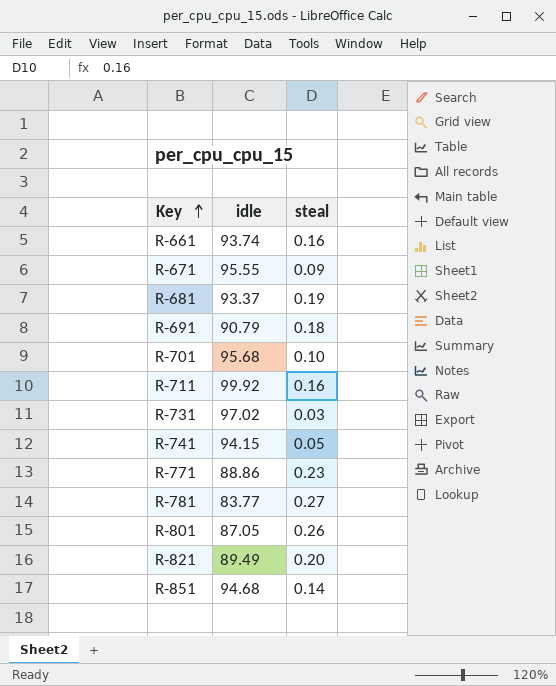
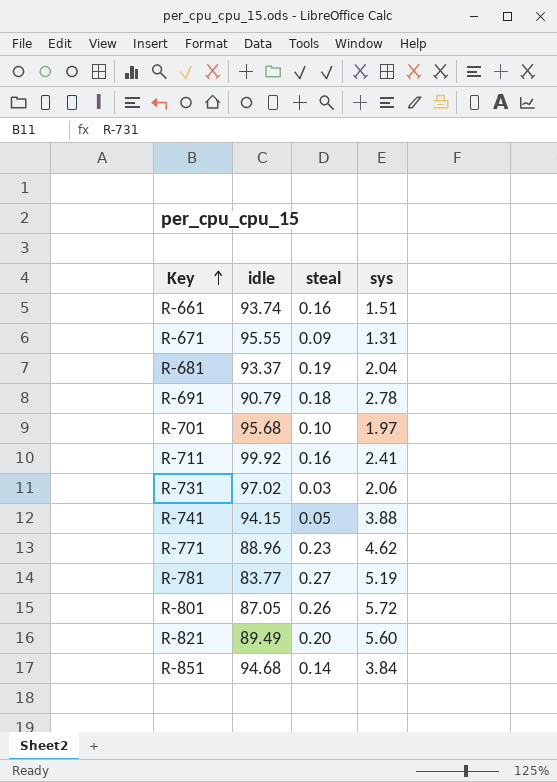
column sys | position: none -> 4
R-771 | idle: 88.86 -> 88.96

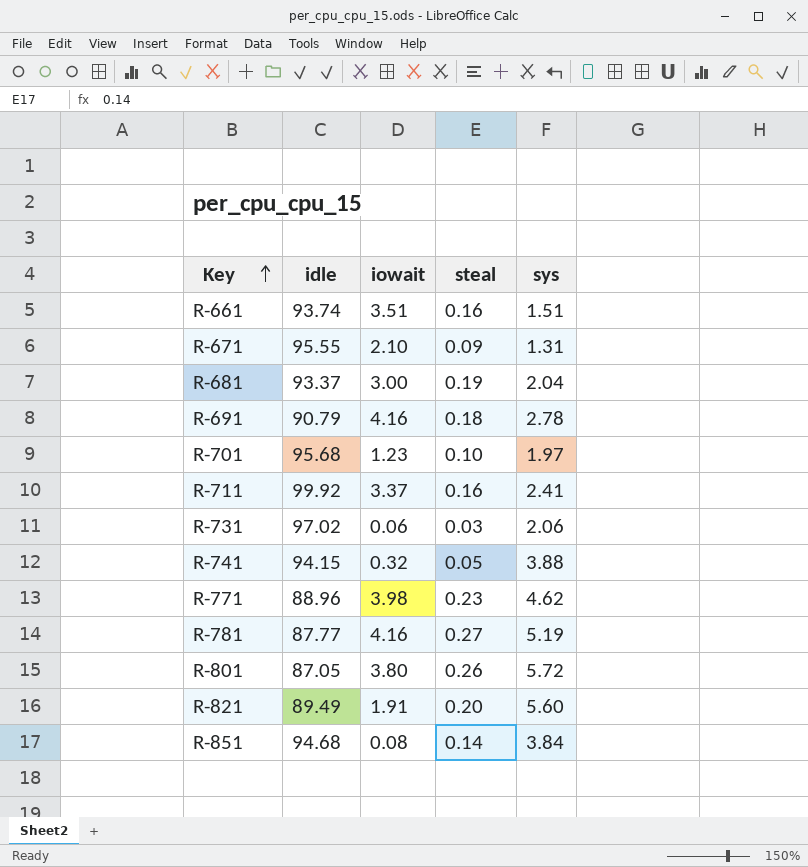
column iowait | position: none -> 3
R-781 | idle: 83.77 -> 87.77

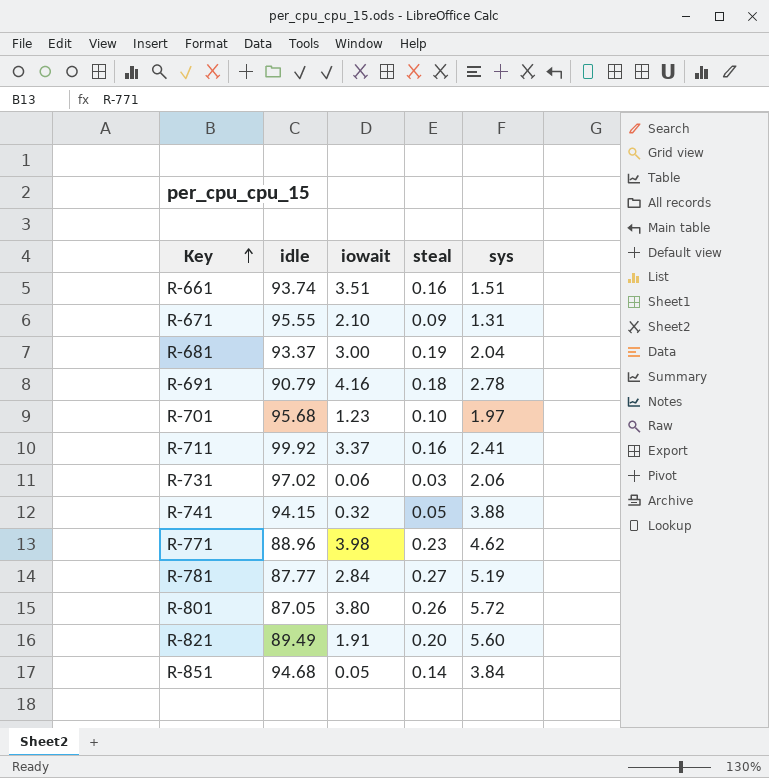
R-781 | iowait: 4.16 -> 2.84
R-851 | iowait: 0.08 -> 0.05

